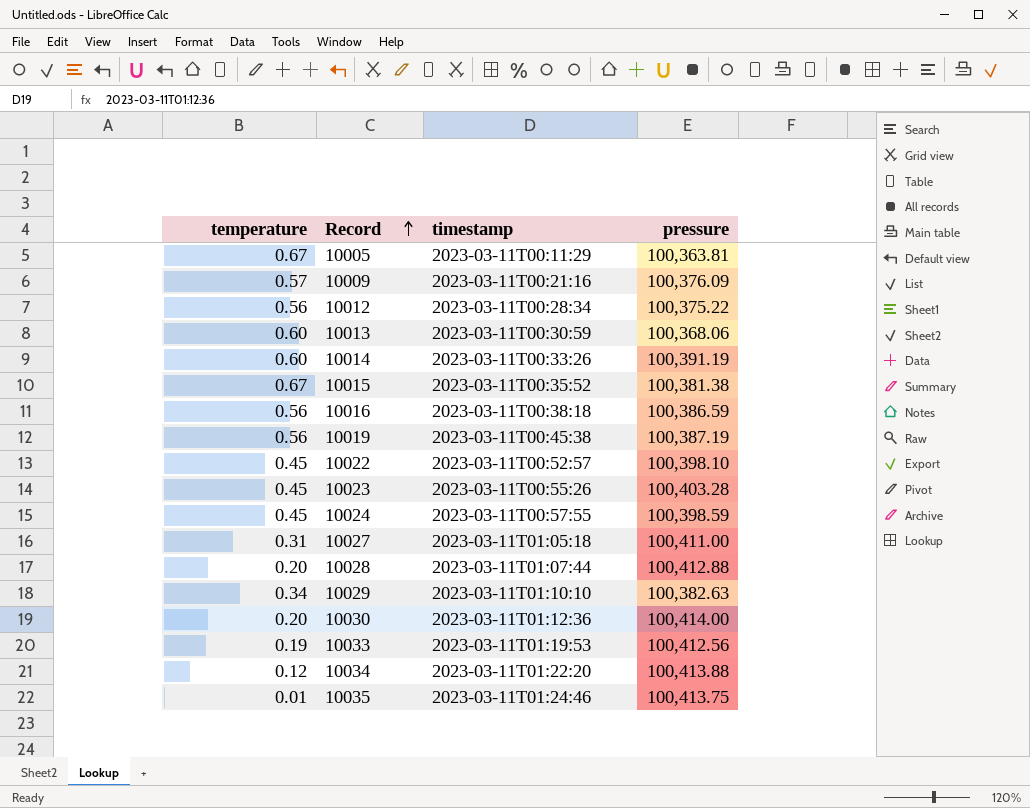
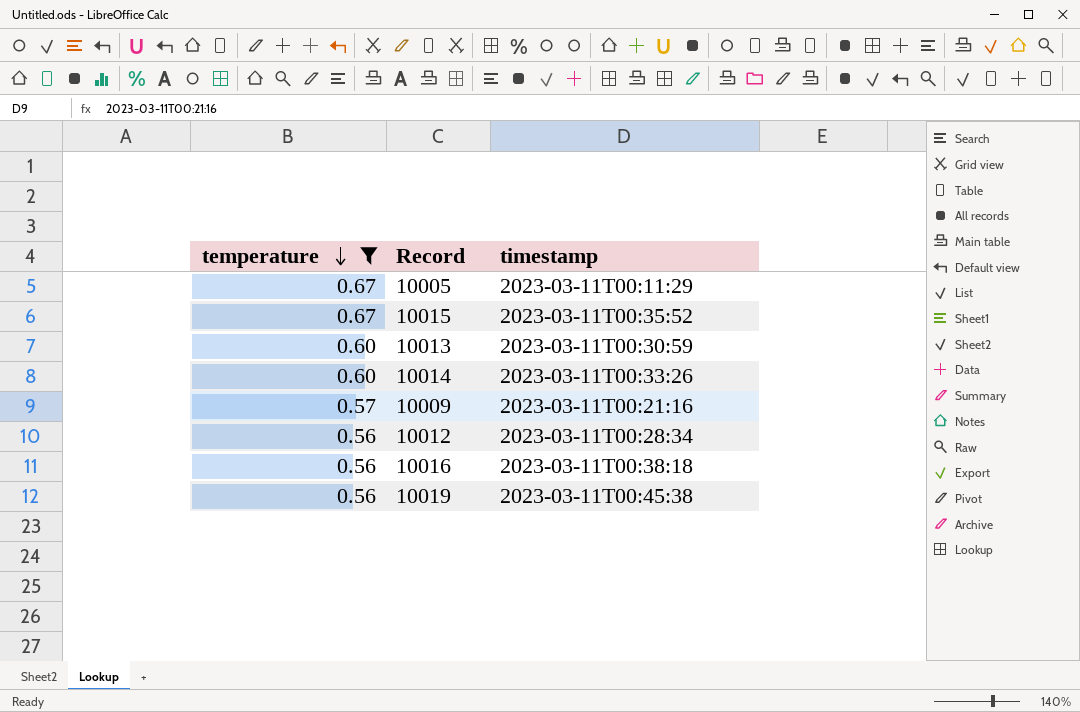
filter: none -> temperature >= 0.56
row order: Record ascending -> temperature descending
column pressure | position: 4 -> none

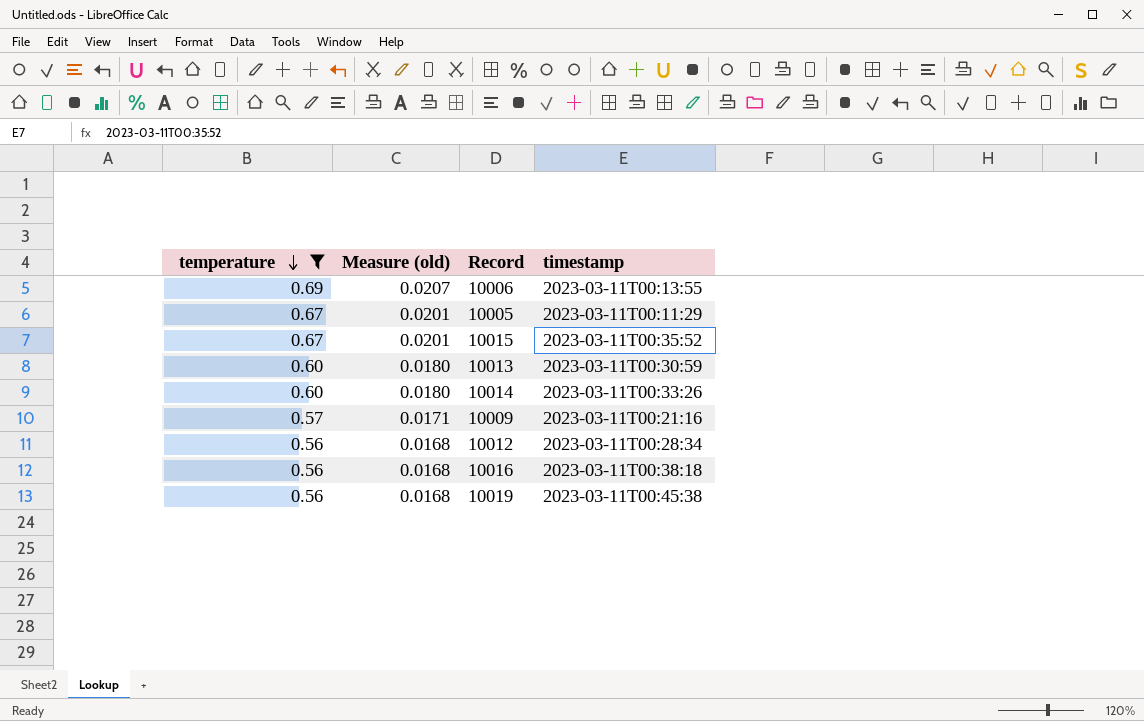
column Measure (old) | formula: none -> [temperature] * 0.03
row 10006: none -> 0.69 | 0.0207 | 2023-03-11T00:13:55

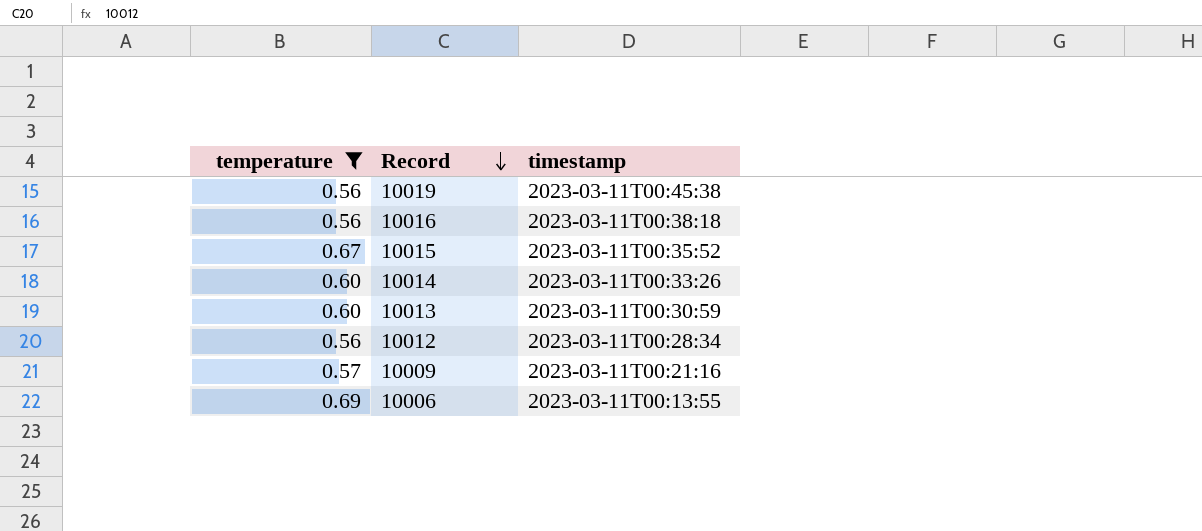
row order: temperature descending -> Record descending
column Measure (old) | formula: [temperature] * 0.03 -> none
row 10005: 0.67 | 0.0201 | 2023-03-11T00:11:29 -> none

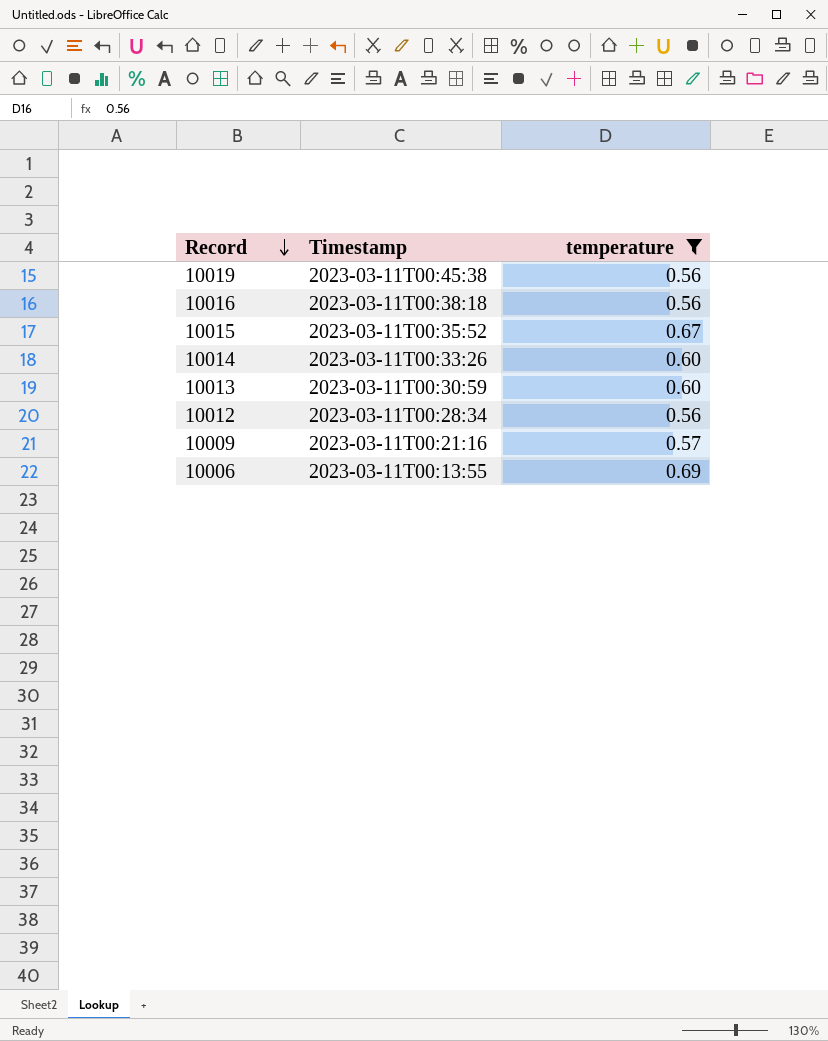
column name: timestamp -> Timestamp
column temperature | position: 1 -> 3

